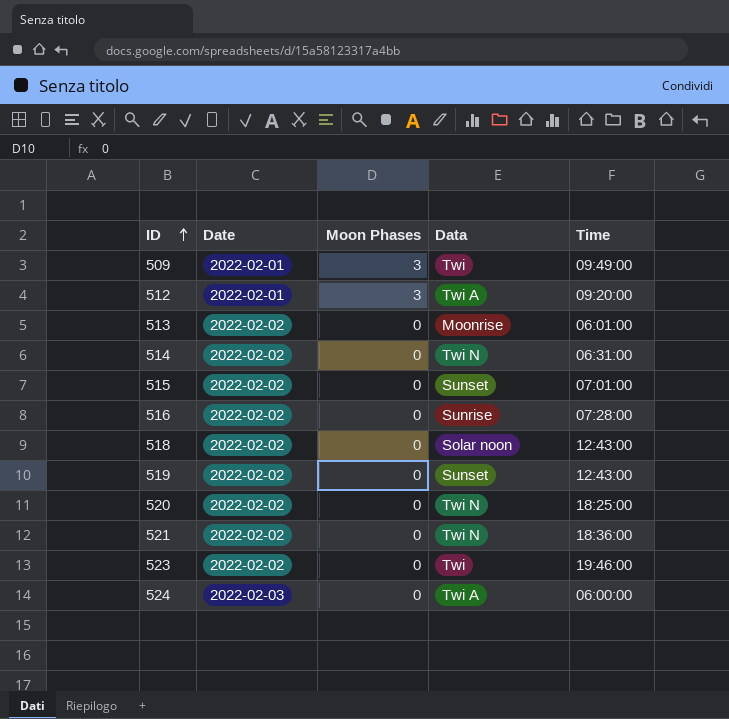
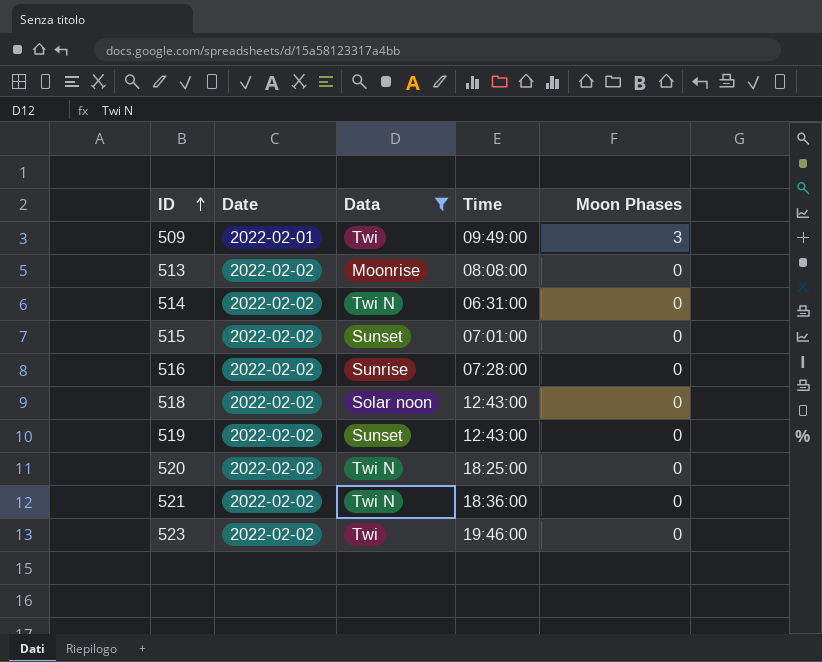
filter: none -> Data != Twi A
column Moon Phases | position: 3 -> 5
513 | Time: 06:01:00 -> 08:08:00

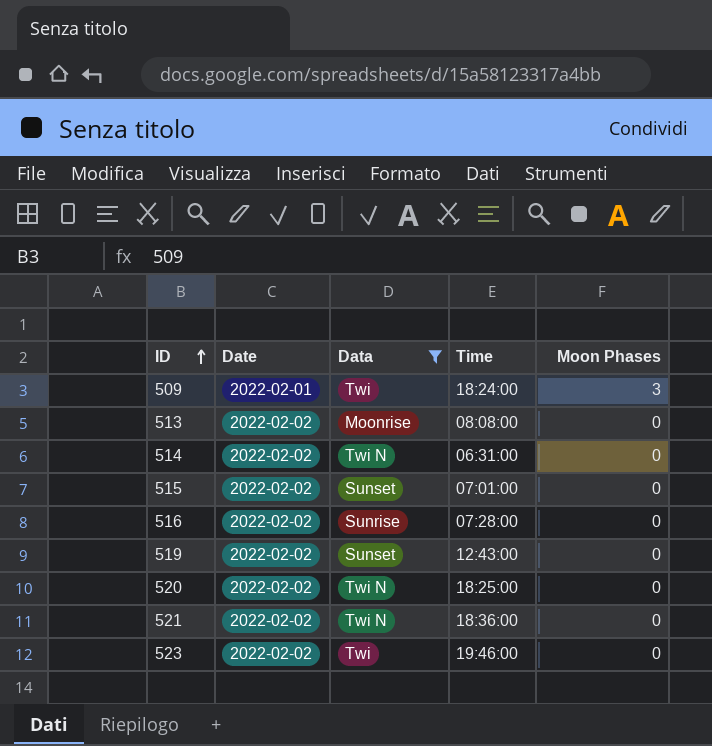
row 518: 2022-02-02 | Solar noon | 12:43:00 | 0 -> none
509 | Time: 09:49:00 -> 18:24:00

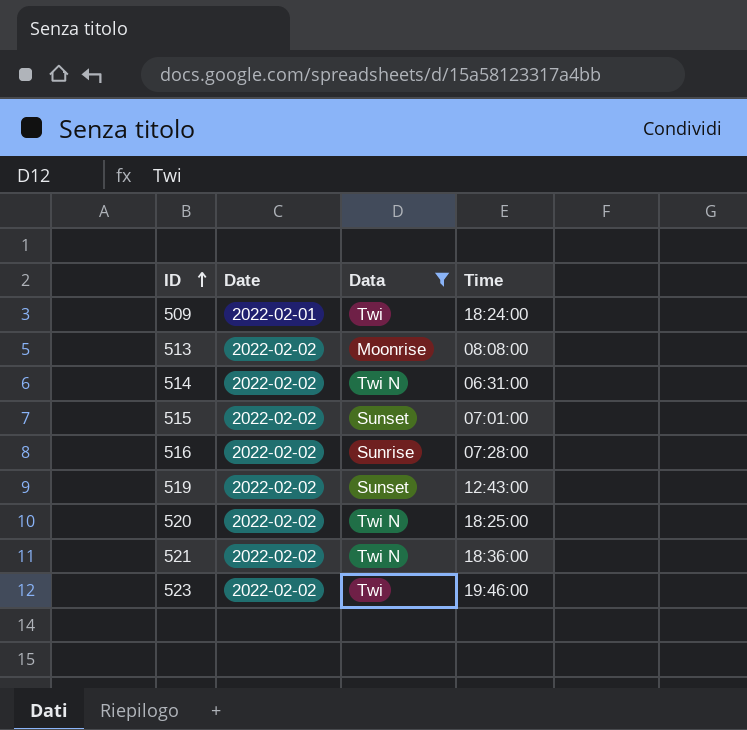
column Moon Phases | position: 5 -> none

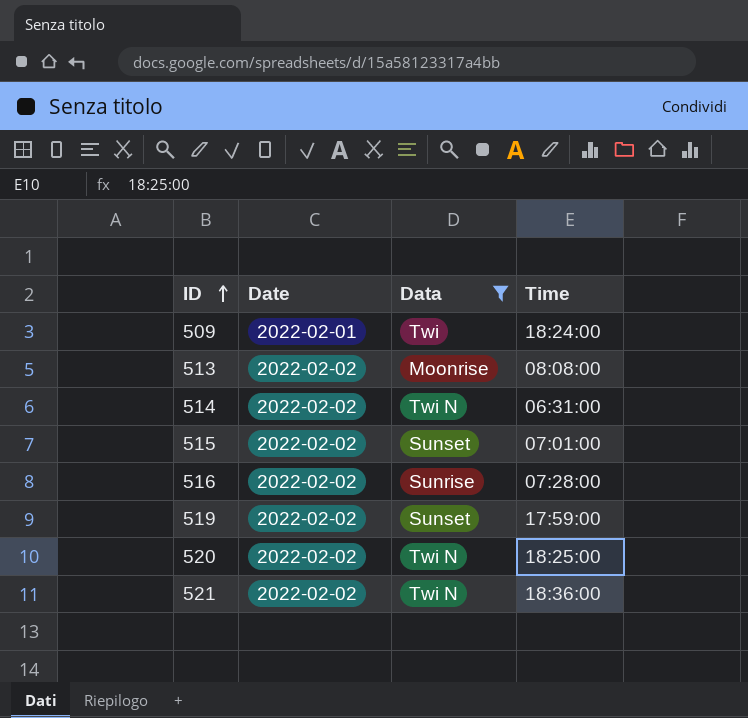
row 523: 2022-02-02 | Twi | 19:46:00 -> none
519 | Time: 12:43:00 -> 17:59:00

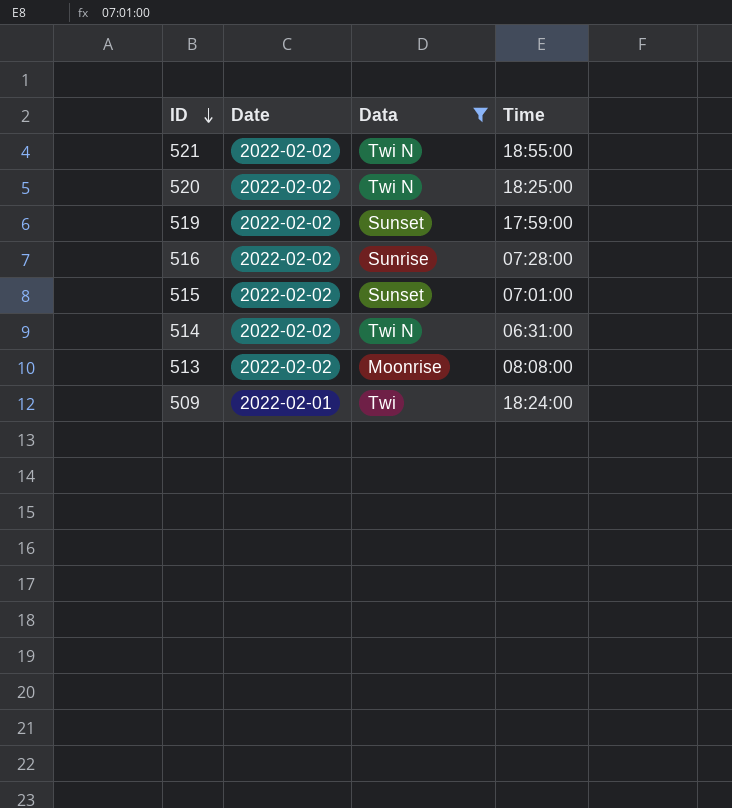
row order: ID ascending -> ID descending
521 | Time: 18:36:00 -> 18:55:00

